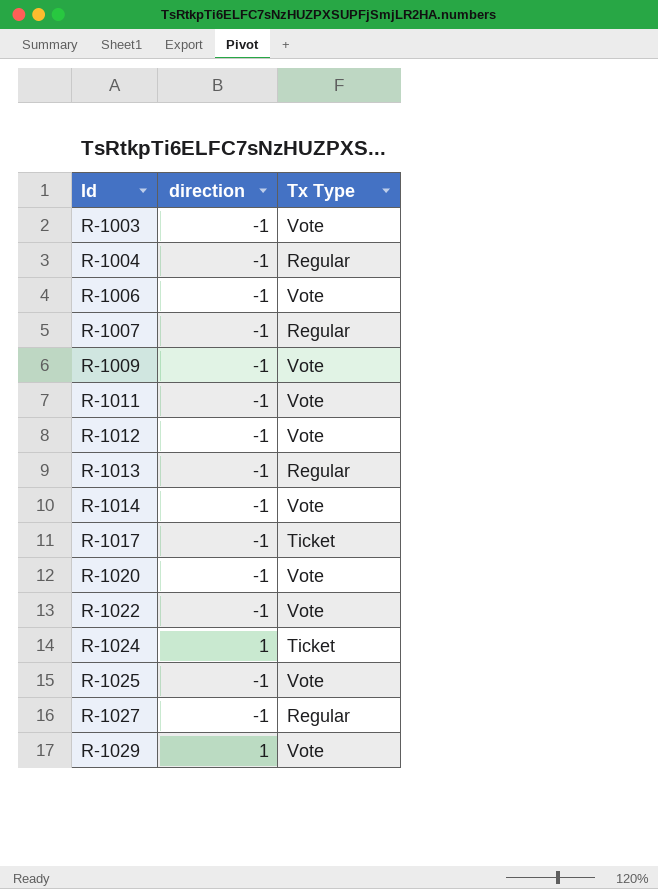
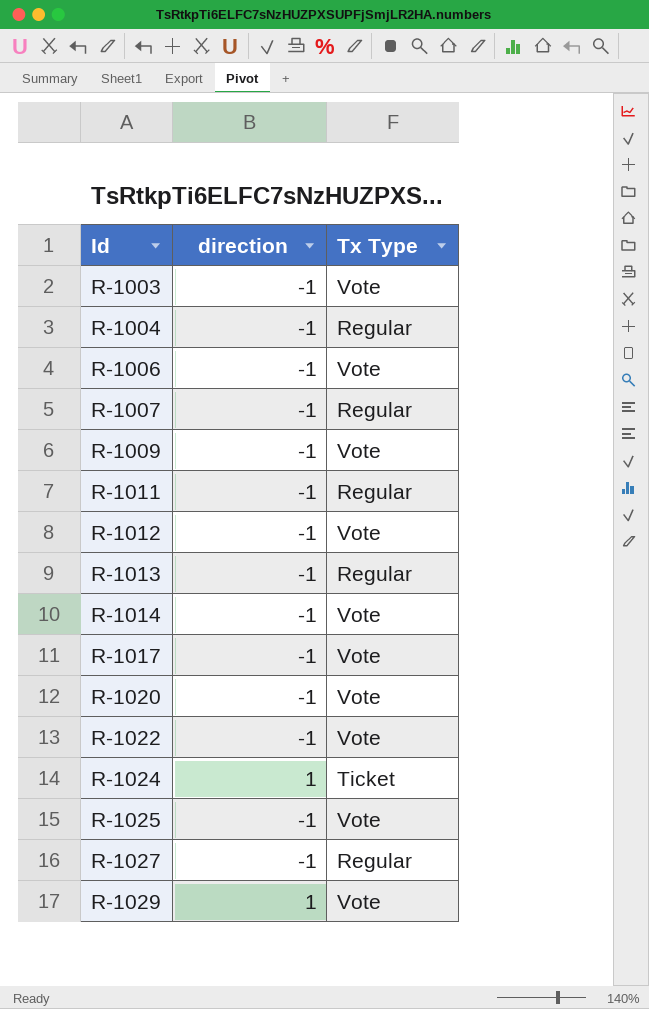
R-1011 | Tx Type: Vote -> Regular
R-1017 | Tx Type: Ticket -> Vote

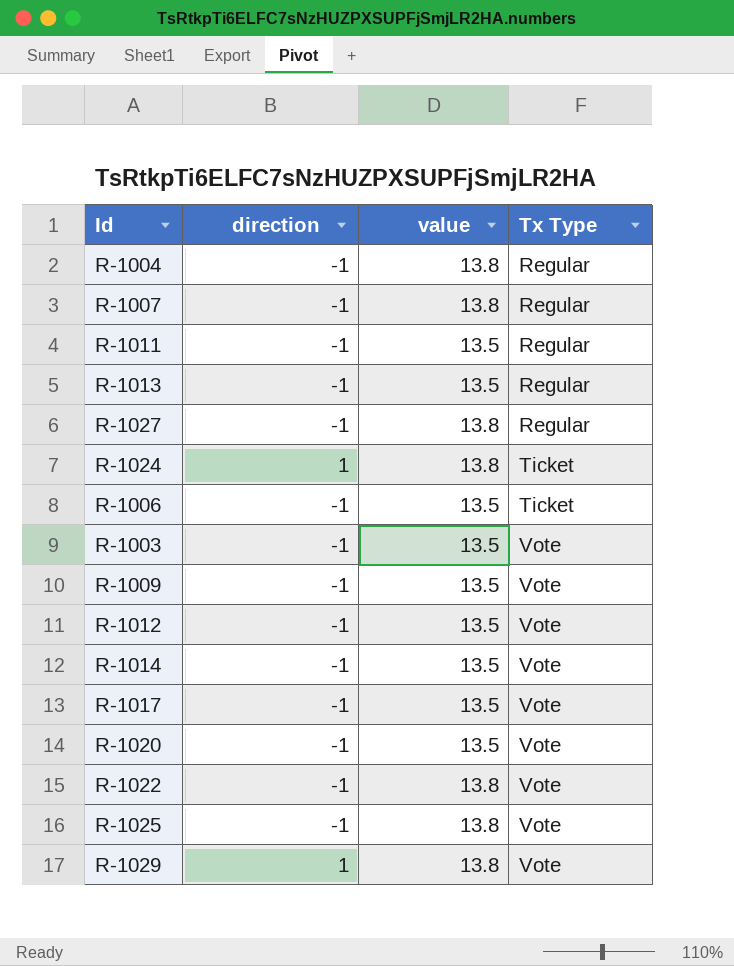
row order: Id ascending -> Tx Type ascending
column value | position: none -> 3
R-1006 | Tx Type: Vote -> Ticket

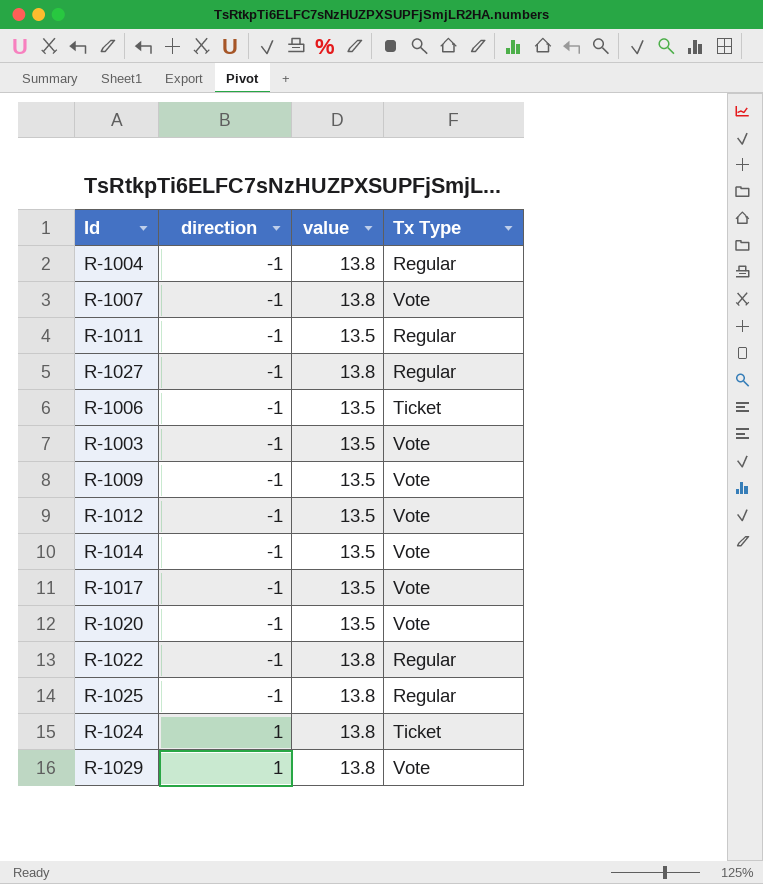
row order: Tx Type ascending -> direction ascending
row R-1013: -1 | 13.5 | Regular -> none
R-1007 | Tx Type: Regular -> Vote
R-1022 | Tx Type: Vote -> Regular
R-1025 | Tx Type: Vote -> Regular

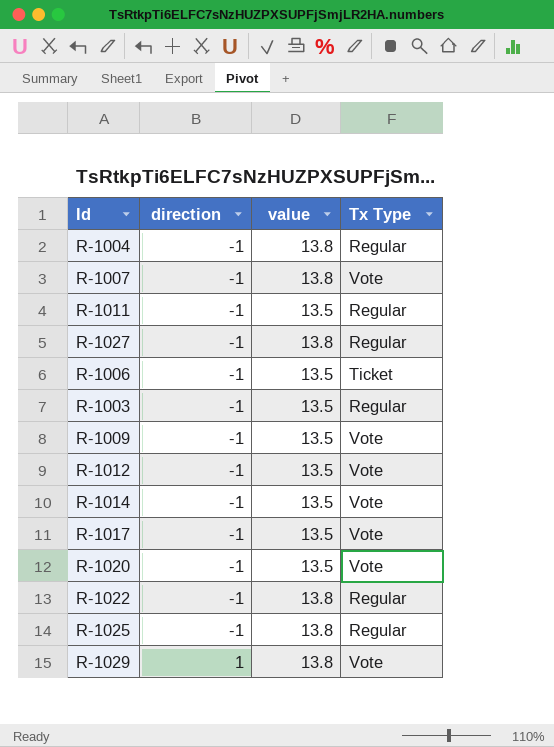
row R-1024: 1 | 13.8 | Ticket -> none
R-1003 | Tx Type: Vote -> Regular

